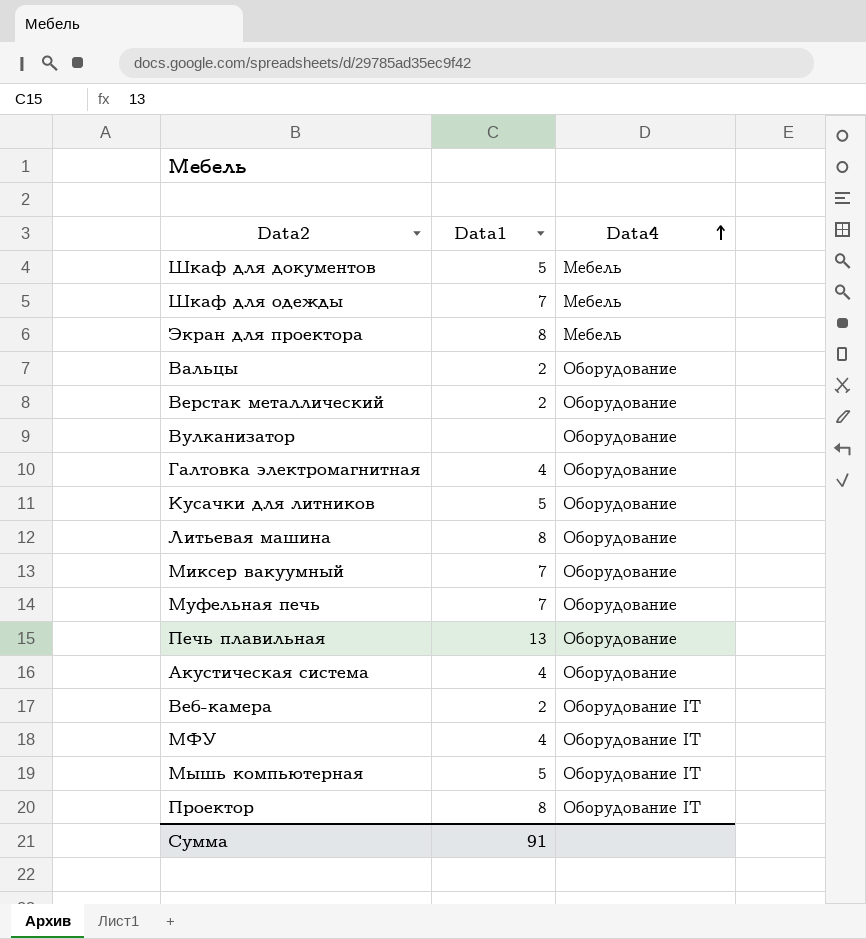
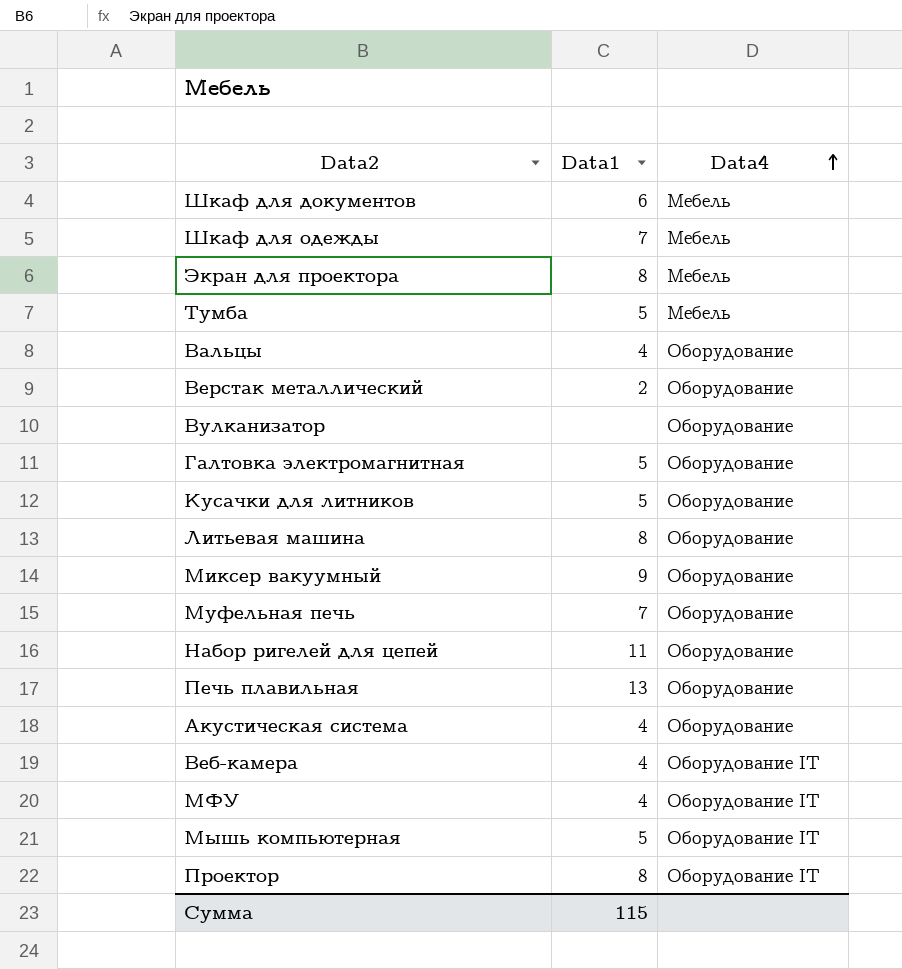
Шкаф для документов | Data1: 5 -> 6
row Тумба: none -> 5 | Мебель
Вальцы | Data1: 2 -> 4
Галтовка электромагнитная | Data1: 4 -> 5
Миксер вакуумный | Data1: 7 -> 9
row Набор ригелей для цепей: none -> 11 | Оборудование
Веб-камера | Data1: 2 -> 4
Сумма | Data1: 91 -> 115

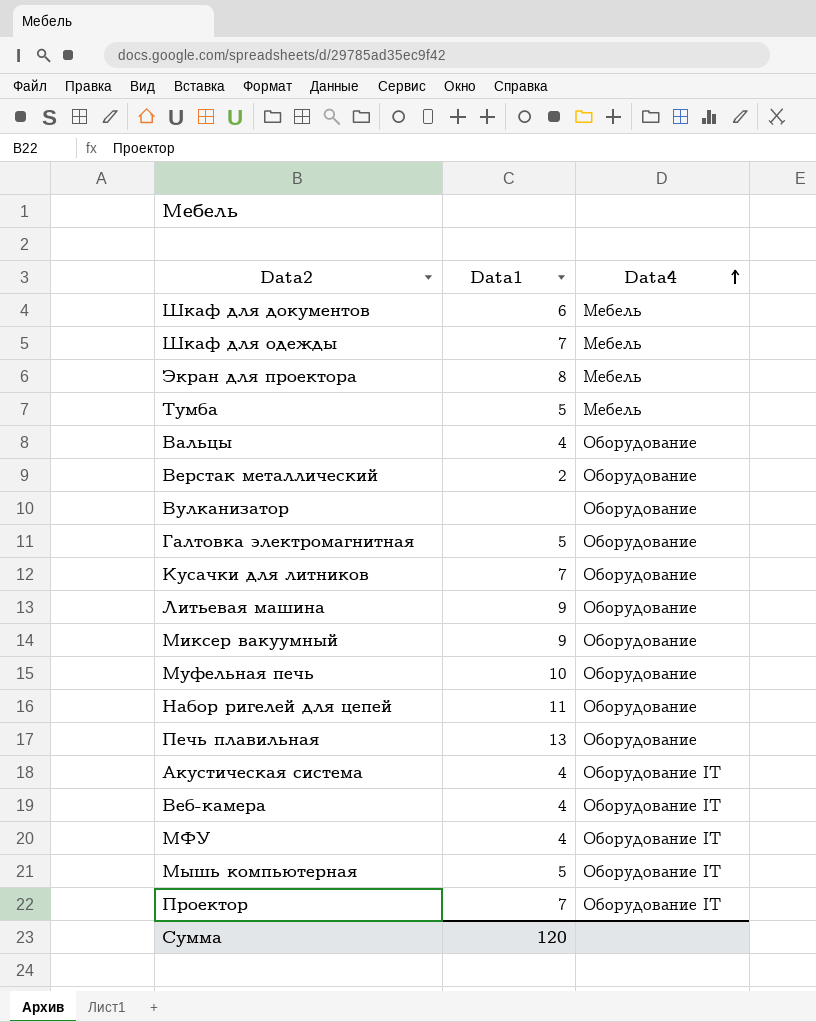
Кусачки для литников | Data1: 5 -> 7
Литьевая машина | Data1: 8 -> 9
Муфельная печь | Data1: 7 -> 10
Акустическая система | Data4: Оборудование -> Оборудование IT
Проектор | Data1: 8 -> 7
Сумма | Data1: 115 -> 120

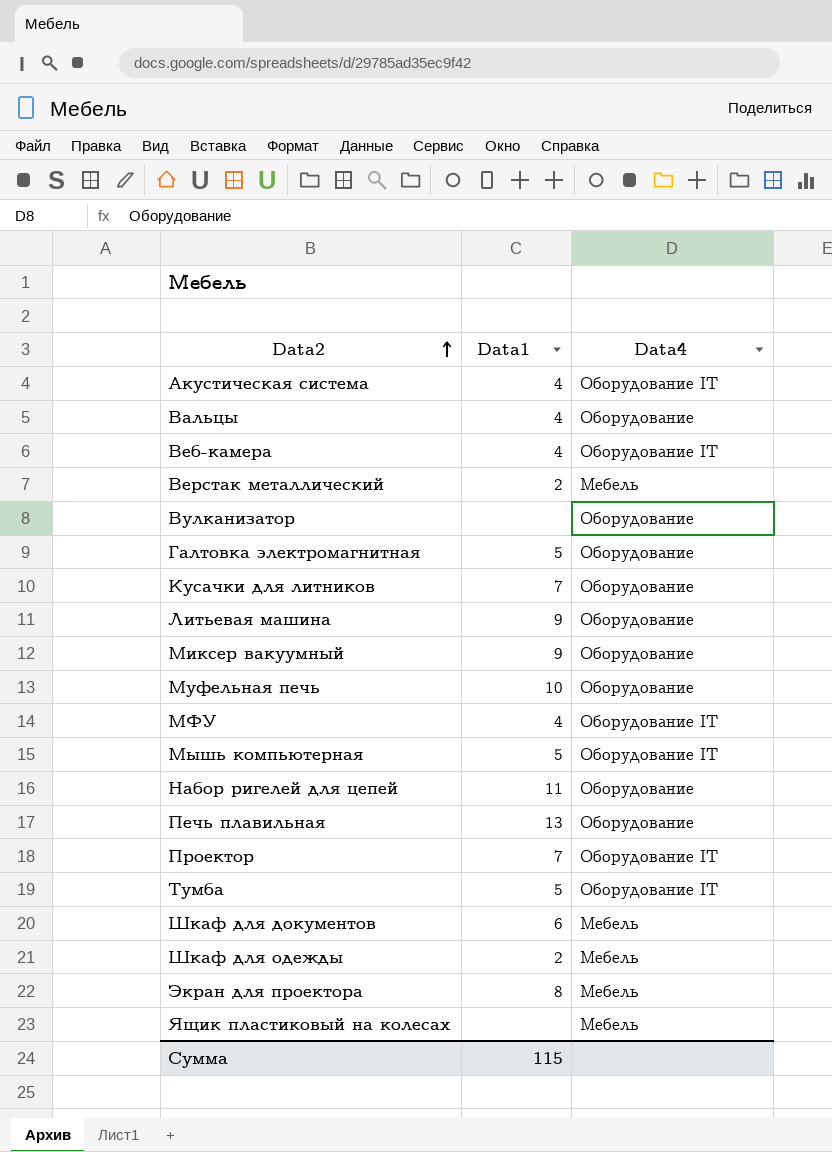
row order: Data4 ascending -> Data2 ascending
Верстак металлический | Data4: Оборудование -> Мебель
Тумба | Data4: Мебель -> Оборудование IT
Шкаф для одежды | Data1: 7 -> 2
row Ящик пластиковый на колесах: none -> none | Мебель
Сумма | Data1: 120 -> 115

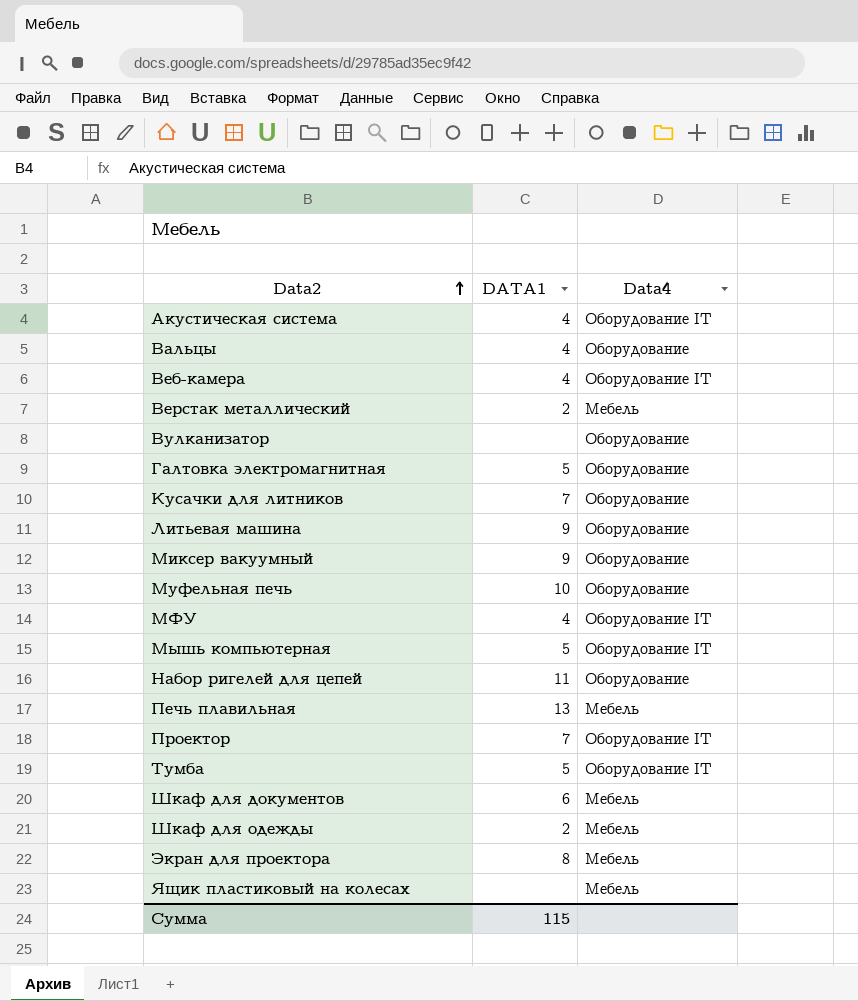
column name: Data1 -> DATA1
Печь плавильная | Data4: Оборудование -> Мебель

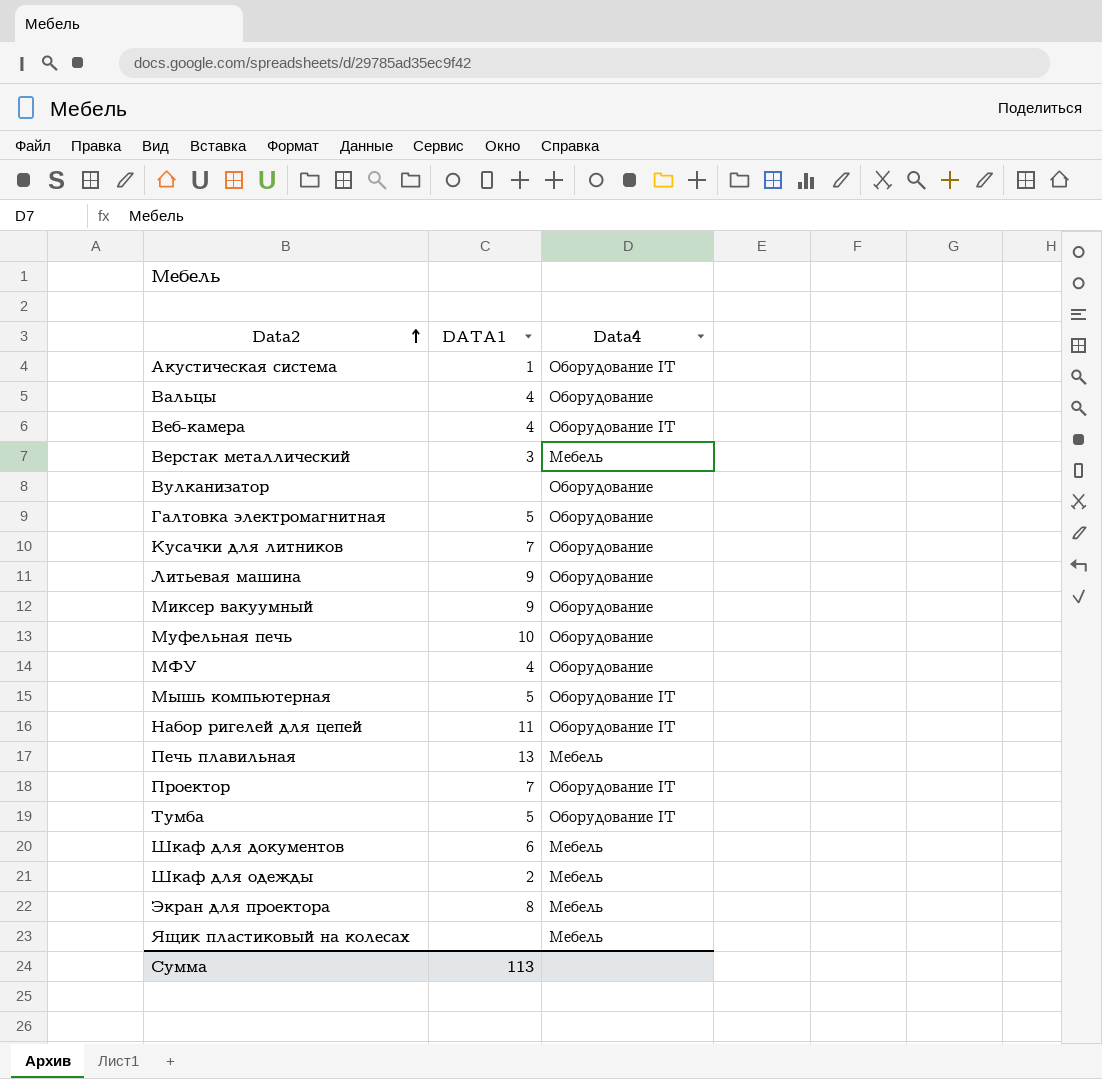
Акустическая система | DATA1: 4 -> 1
Верстак металлический | DATA1: 2 -> 3
МФУ | Data4: Оборудование IT -> Оборудование
Набор ригелей для цепей | Data4: Оборудование -> Оборудование IT
Сумма | DATA1: 115 -> 113

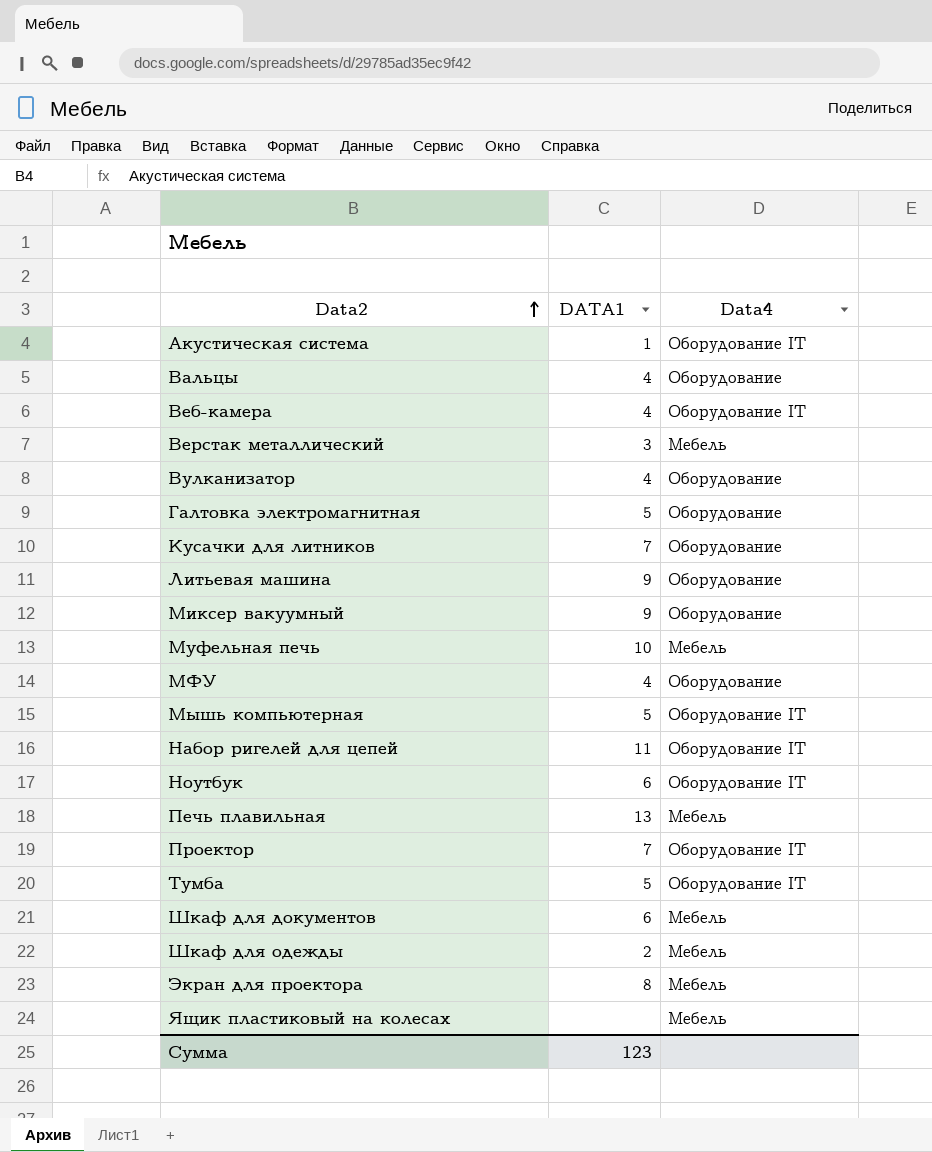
Вулканизатор | DATA1: none -> 4
Муфельная печь | Data4: Оборудование -> Мебель
row Ноутбук: none -> 6 | Оборудование IT
Сумма | DATA1: 113 -> 123

